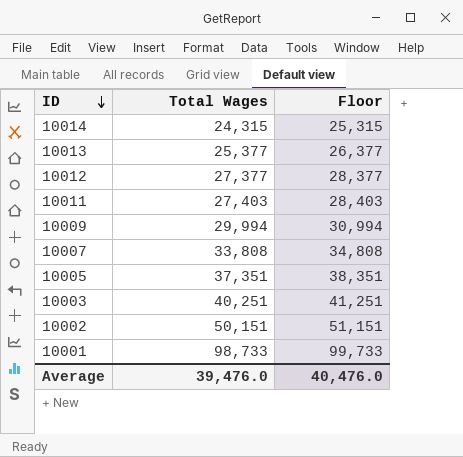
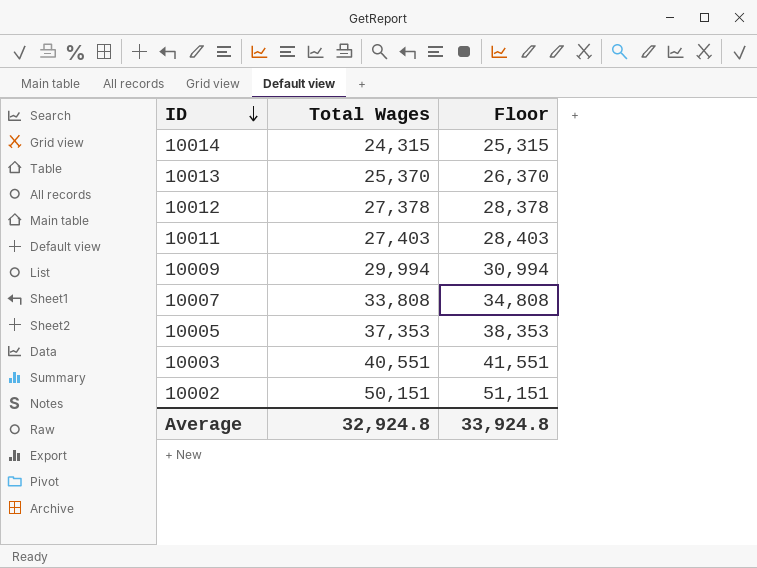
row 10001: 98,733 | 99,733 -> none
10013 | Total Wages: 25,377 -> 25,370
10013 | Floor: 26,377 -> 26,370
10012 | Total Wages: 27,377 -> 27,378
10012 | Floor: 28,377 -> 28,378
10005 | Total Wages: 37,351 -> 37,353
10005 | Floor: 38,351 -> 38,353
10003 | Total Wages: 40,251 -> 40,551
10003 | Floor: 41,251 -> 41,551
Average | Total Wages: 39,476.0 -> 32,924.8
Average | Floor: 40,476.0 -> 33,924.8

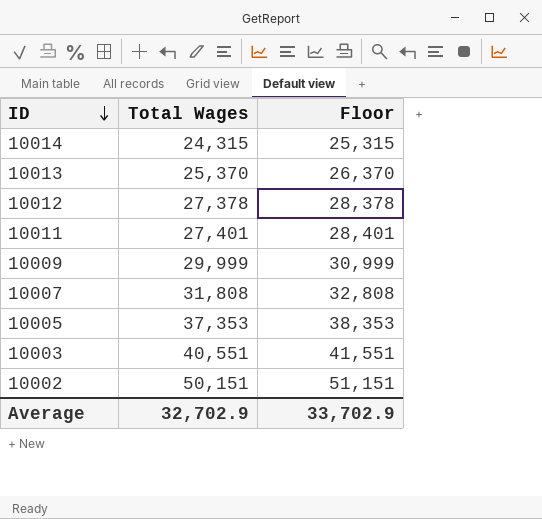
10011 | Total Wages: 27,403 -> 27,401
10011 | Floor: 28,403 -> 28,401
10009 | Total Wages: 29,994 -> 29,999
10009 | Floor: 30,994 -> 30,999
10007 | Total Wages: 33,808 -> 31,808
10007 | Floor: 34,808 -> 32,808
Average | Total Wages: 32,924.8 -> 32,702.9
Average | Floor: 33,924.8 -> 33,702.9

